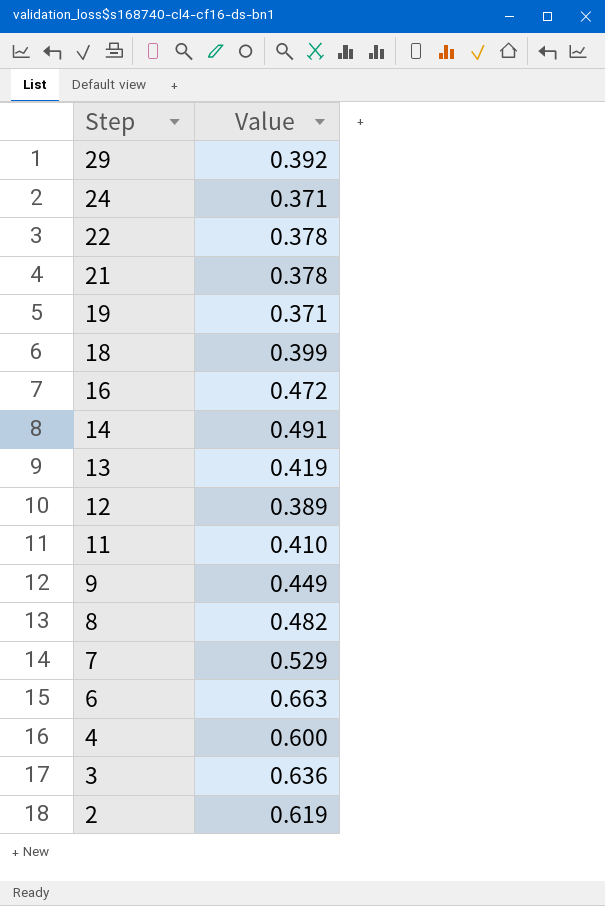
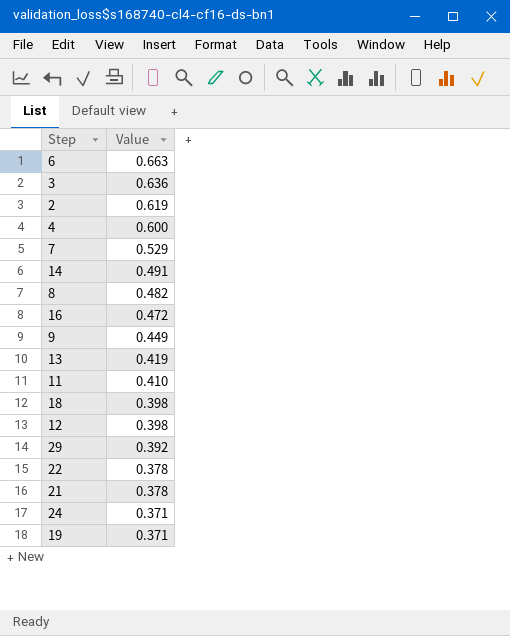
row order: Step descending -> Value descending
18 | Value: 0.399 -> 0.398
12 | Value: 0.389 -> 0.398

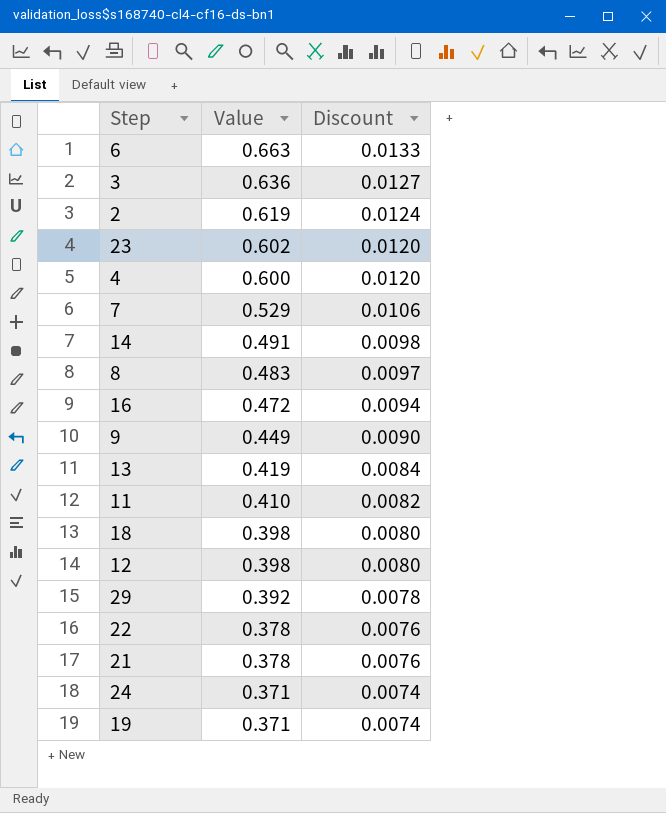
column Discount | formula: none -> [Value] * 0.02
row 23: none -> 0.602 | 0.0120
8 | Value: 0.482 -> 0.483

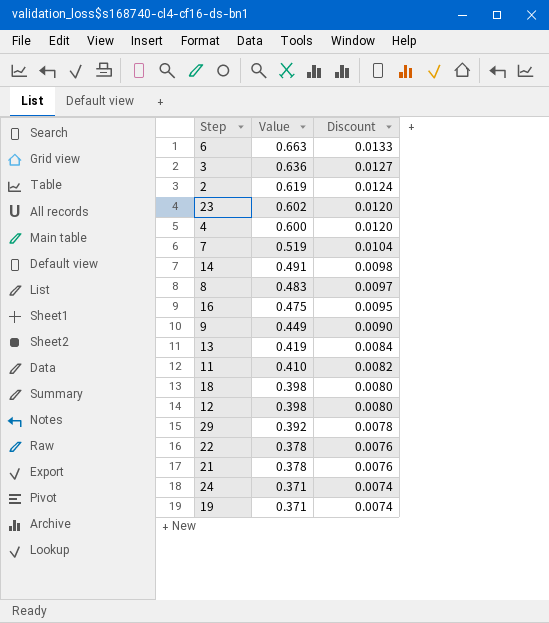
7 | Value: 0.529 -> 0.519
7 | Discount: 0.0106 -> 0.0104
16 | Value: 0.472 -> 0.475
16 | Discount: 0.0094 -> 0.0095

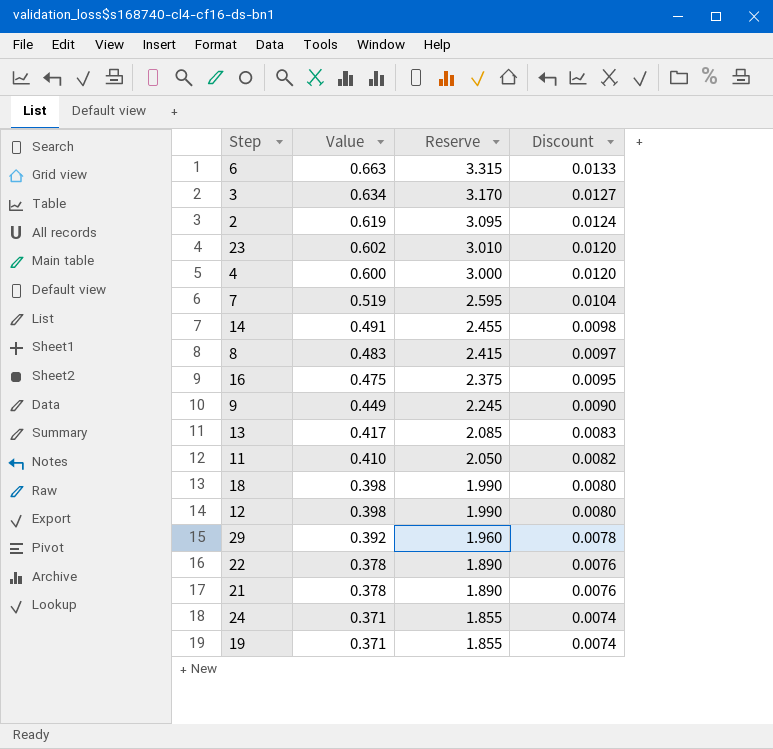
column Reserve | formula: none -> [Value] * 5
3 | Value: 0.636 -> 0.634
13 | Value: 0.419 -> 0.417
13 | Discount: 0.0084 -> 0.0083

